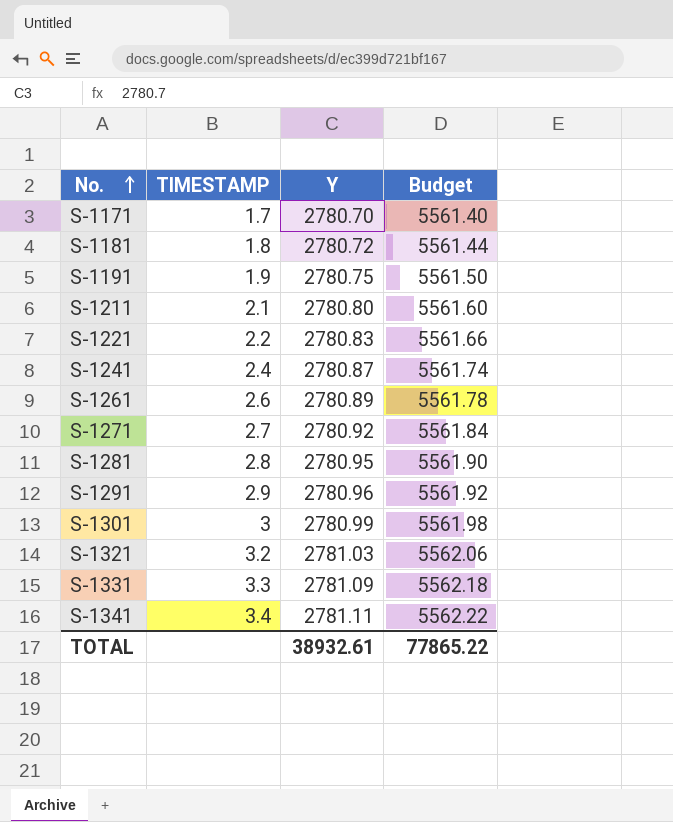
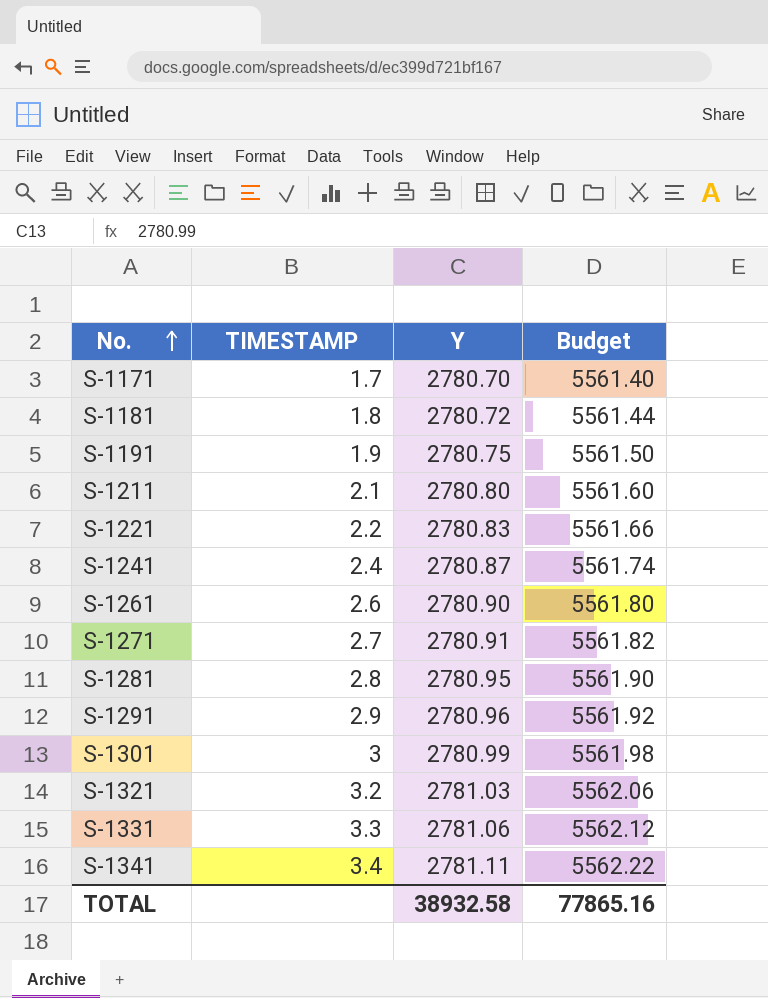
S-1261 | Y: 2780.89 -> 2780.90
S-1261 | Budget: 5561.78 -> 5561.80
S-1271 | Y: 2780.92 -> 2780.91
S-1271 | Budget: 5561.84 -> 5561.82
S-1331 | Y: 2781.09 -> 2781.06
S-1331 | Budget: 5562.18 -> 5562.12
TOTAL | Y: 38932.61 -> 38932.58
TOTAL | Budget: 77865.22 -> 77865.16

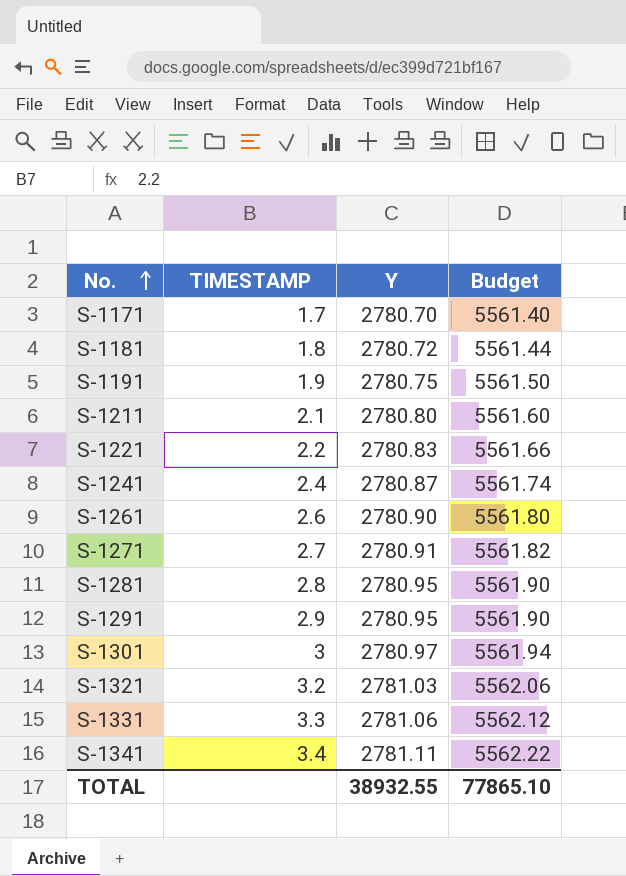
S-1291 | Y: 2780.96 -> 2780.95
S-1291 | Budget: 5561.92 -> 5561.90
S-1301 | Y: 2780.99 -> 2780.97
S-1301 | Budget: 5561.98 -> 5561.94
TOTAL | Y: 38932.58 -> 38932.55
TOTAL | Budget: 77865.16 -> 77865.10

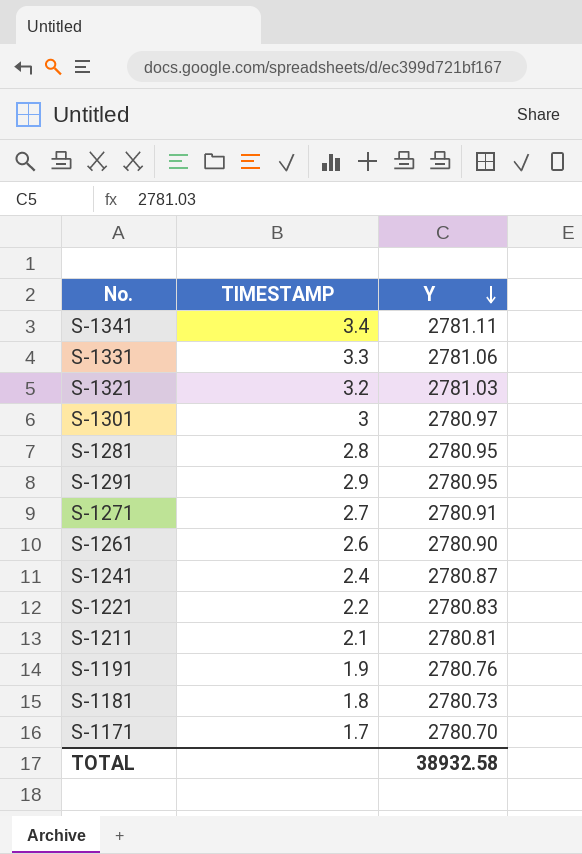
row order: No. ascending -> Y descending
column Budget | formula: [Y] * 2 -> none
S-1211 | Y: 2780.80 -> 2780.81
S-1191 | Y: 2780.75 -> 2780.76
S-1181 | Y: 2780.72 -> 2780.73
TOTAL | Y: 38932.55 -> 38932.58

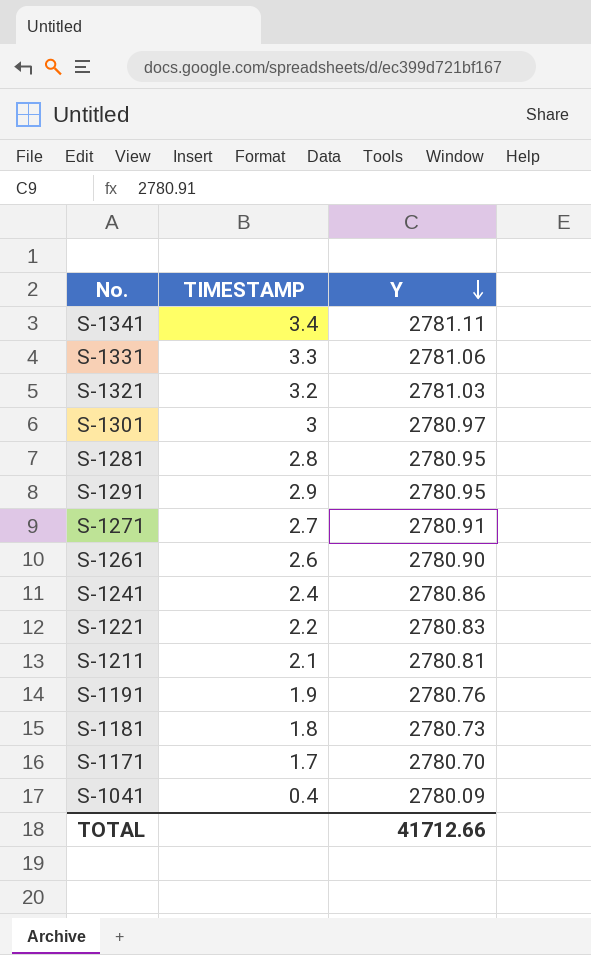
S-1241 | Y: 2780.87 -> 2780.86
row S-1041: none -> 0.4 | 2780.09
TOTAL | Y: 38932.58 -> 41712.66

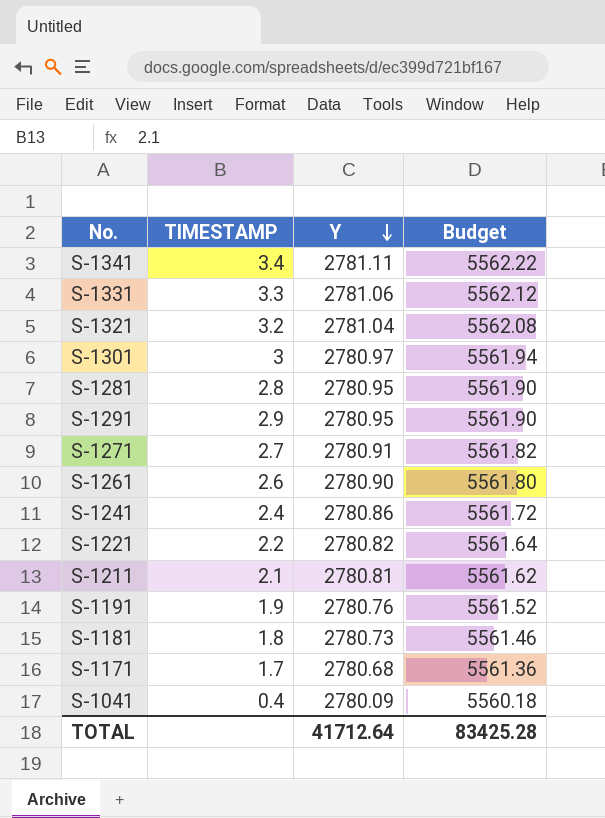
column Budget | formula: none -> [Y] * 2
S-1321 | Y: 2781.03 -> 2781.04
S-1221 | Y: 2780.83 -> 2780.82
S-1171 | Y: 2780.70 -> 2780.68
TOTAL | Y: 41712.66 -> 41712.64

